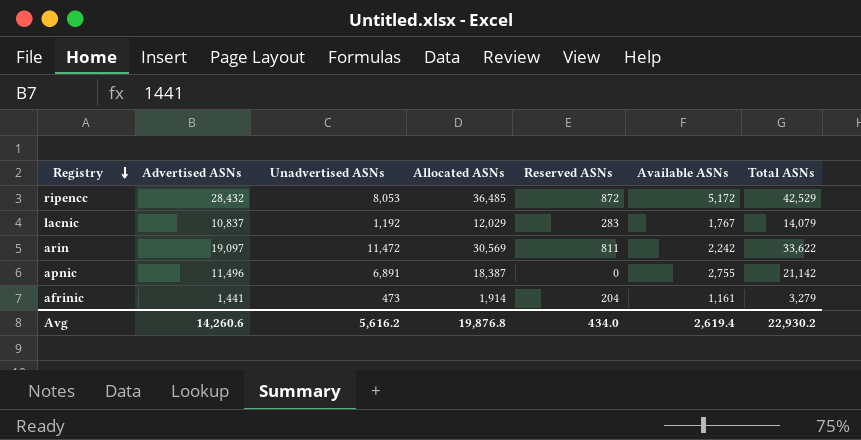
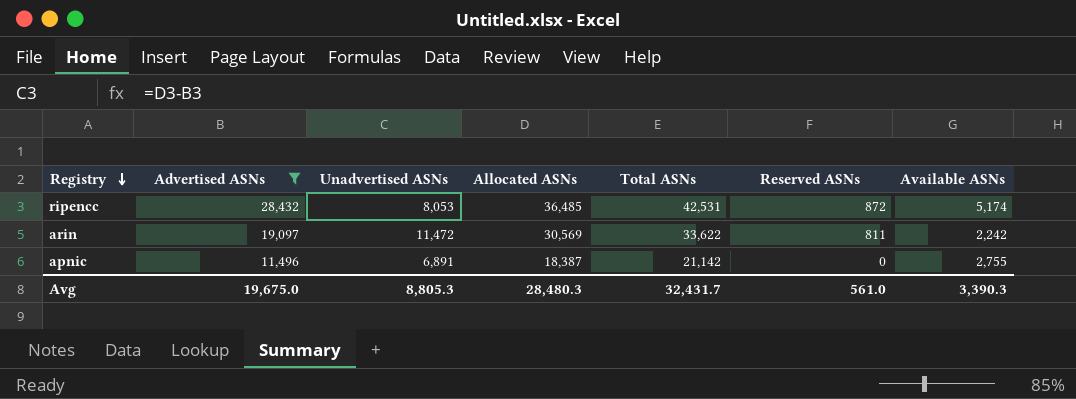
filter: none -> Advertised ASNs >= 11,496
column Total ASNs | position: 7 -> 5
ripencc | Total ASNs: 42,529 -> 42,531
ripencc | Available ASNs: 5,172 -> 5,174
Avg | Advertised ASNs: 14,260.6 -> 19,675.0
Avg | Unadvertised ASNs: 5,616.2 -> 8,805.3
Avg | Allocated ASNs: 19,876.8 -> 28,480.3
Avg | Total ASNs: 22,930.2 -> 32,431.7
Avg | Reserved ASNs: 434.0 -> 561.0
Avg | Available ASNs: 2,619.4 -> 3,390.3

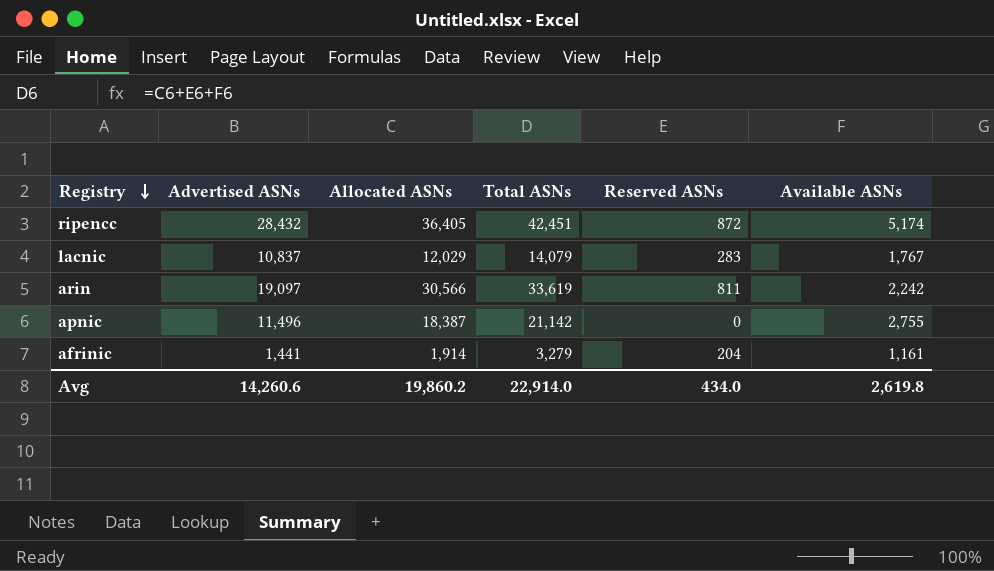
filter: Advertised ASNs >= 11,496 -> none
column Unadvertised ASNs | formula: [Allocated ASNs] - [Advertised ASNs] -> none
ripencc | Allocated ASNs: 36,485 -> 36,405
ripencc | Total ASNs: 42,531 -> 42,451
arin | Allocated ASNs: 30,569 -> 30,566
arin | Total ASNs: 33,622 -> 33,619
Avg | Advertised ASNs: 19,675.0 -> 14,260.6
Avg | Allocated ASNs: 28,480.3 -> 19,860.2
Avg | Total ASNs: 32,431.7 -> 22,914.0
Avg | Reserved ASNs: 561.0 -> 434.0
Avg | Available ASNs: 3,390.3 -> 2,619.8

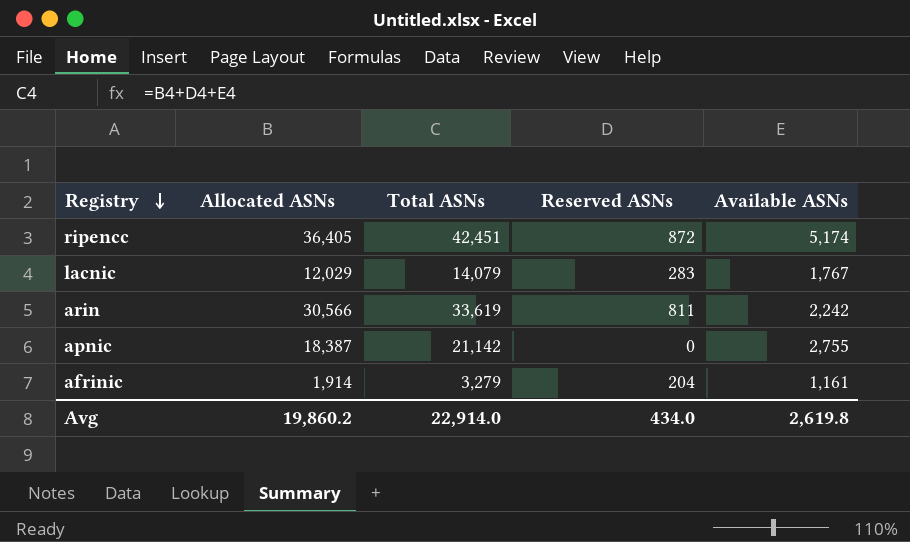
column Advertised ASNs | position: 2 -> none

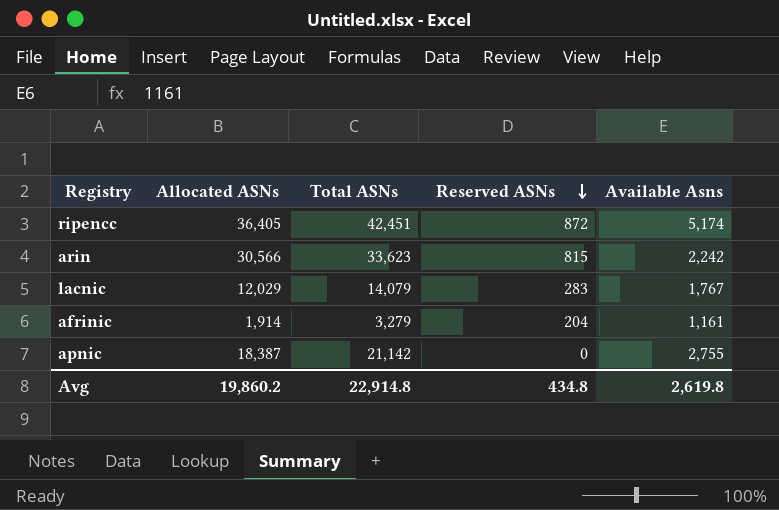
row order: Registry descending -> Reserved ASNs descending
column name: Available ASNs -> Available Asns
arin | Total ASNs: 33,619 -> 33,623
arin | Reserved ASNs: 811 -> 815
Avg | Total ASNs: 22,914.0 -> 22,914.8
Avg | Reserved ASNs: 434.0 -> 434.8

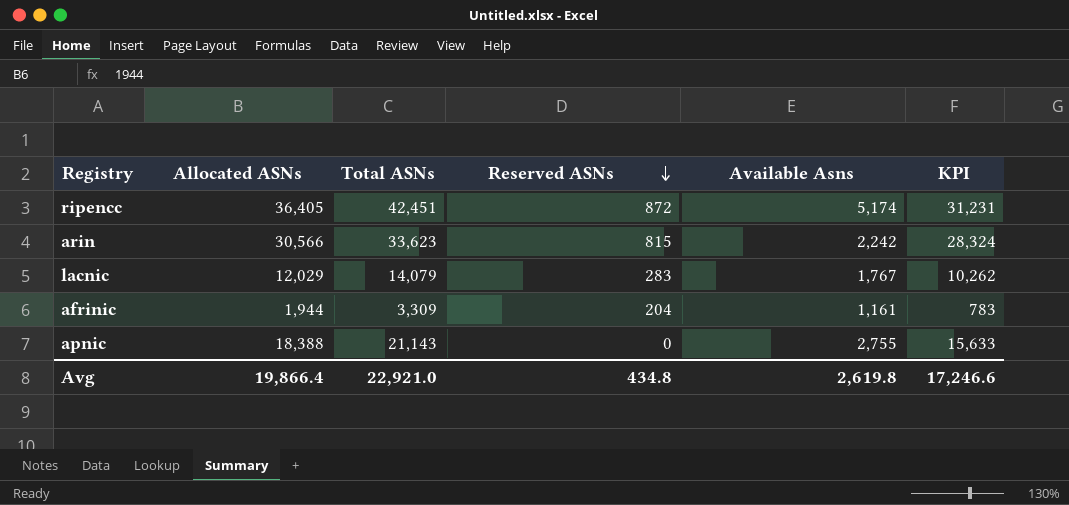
column KPI | formula: none -> [Allocated ASNs] - [Available Asns]
afrinic | Allocated ASNs: 1,914 -> 1,944
afrinic | Total ASNs: 3,279 -> 3,309
apnic | Allocated ASNs: 18,387 -> 18,388
apnic | Total ASNs: 21,142 -> 21,143
Avg | Allocated ASNs: 19,860.2 -> 19,866.4
Avg | Total ASNs: 22,914.8 -> 22,921.0

